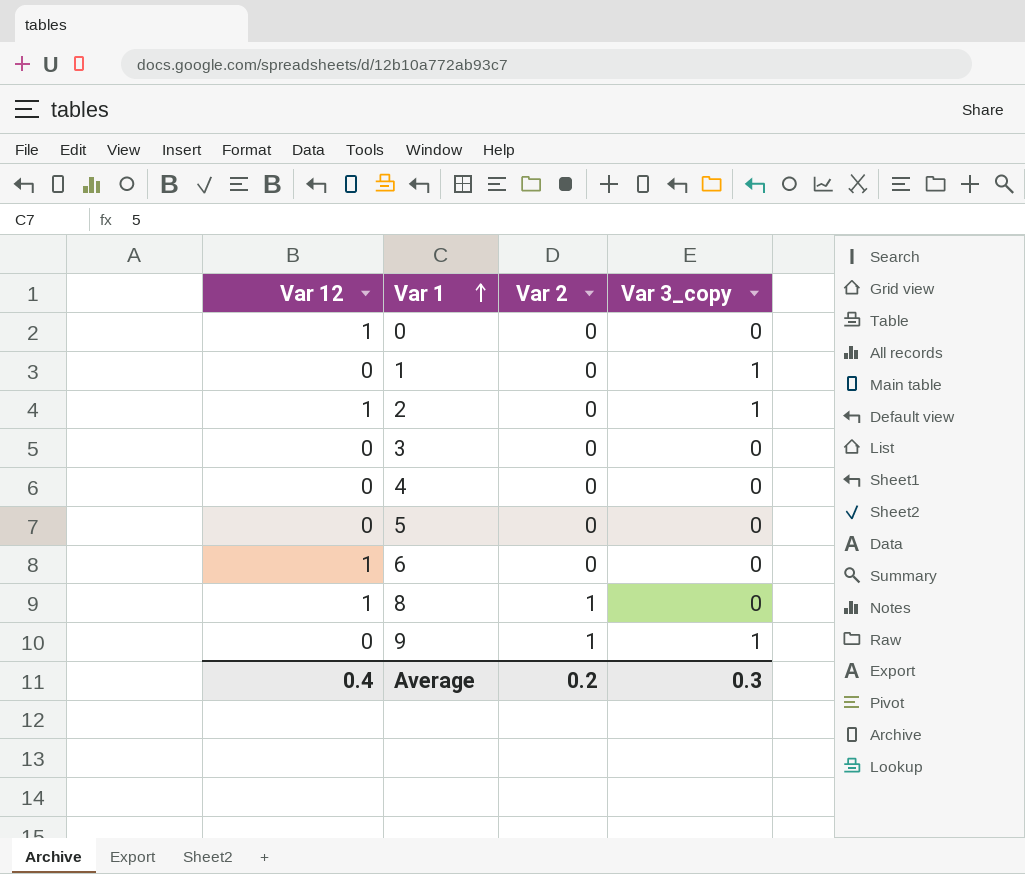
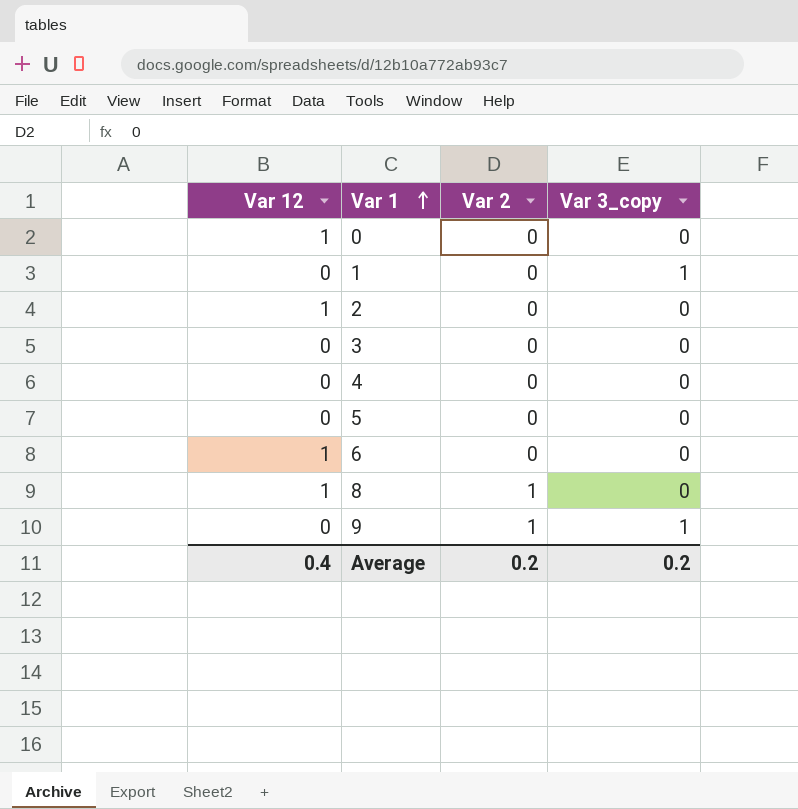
2 | Var 3_copy: 1 -> 0
Average | Var 3_copy: 0.3 -> 0.2

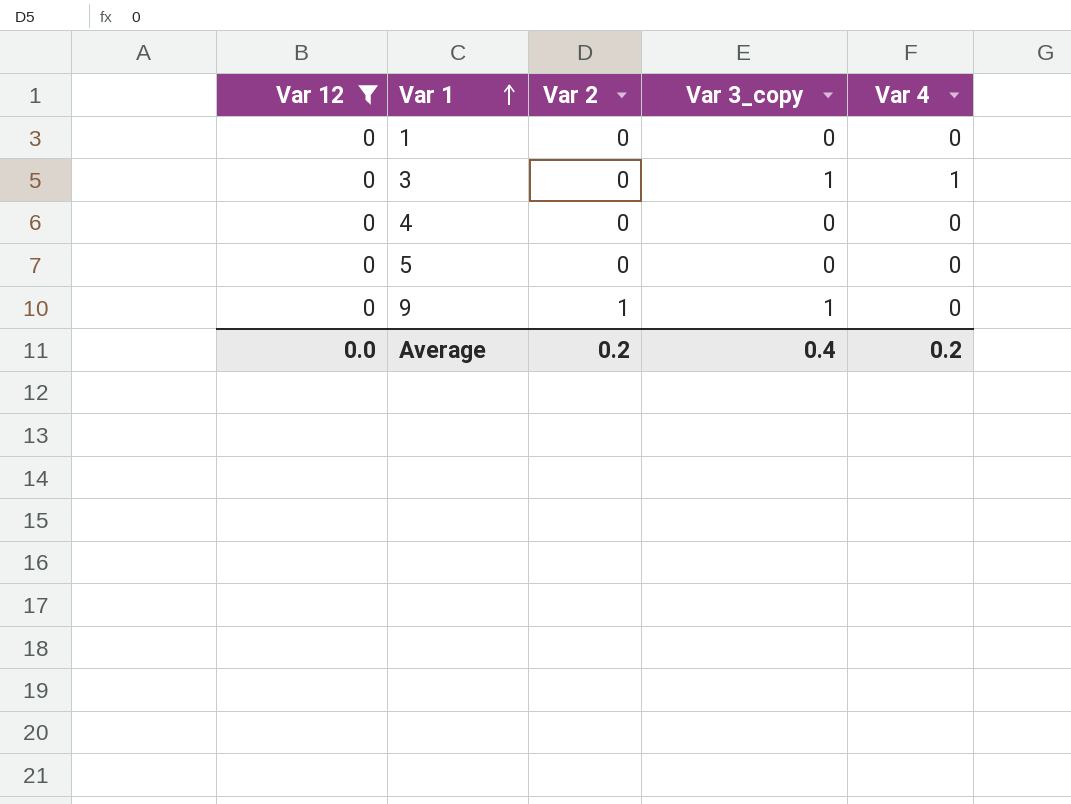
filter: none -> Var 12 = 0
column Var 4 | position: none -> 5
1 | Var 3_copy: 1 -> 0
3 | Var 3_copy: 0 -> 1
Average | Var 12: 0.4 -> 0.0
Average | Var 3_copy: 0.2 -> 0.4

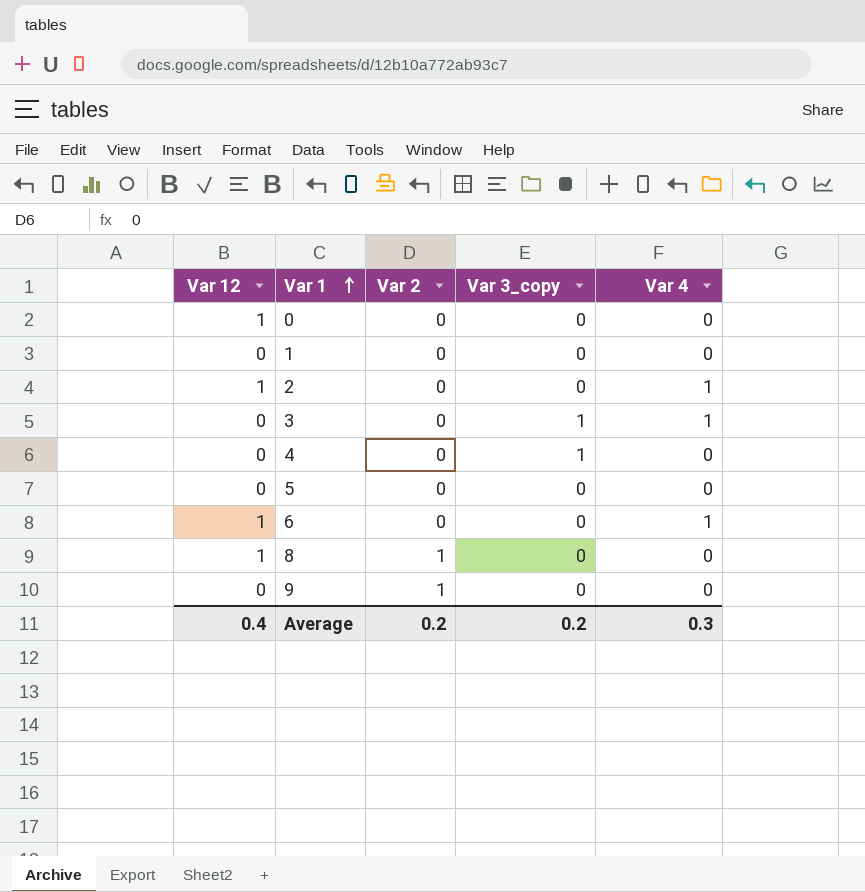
filter: Var 12 = 0 -> none
4 | Var 3_copy: 0 -> 1
9 | Var 3_copy: 1 -> 0
Average | Var 12: 0.0 -> 0.4
Average | Var 3_copy: 0.4 -> 0.2
Average | Var 4: 0.2 -> 0.3

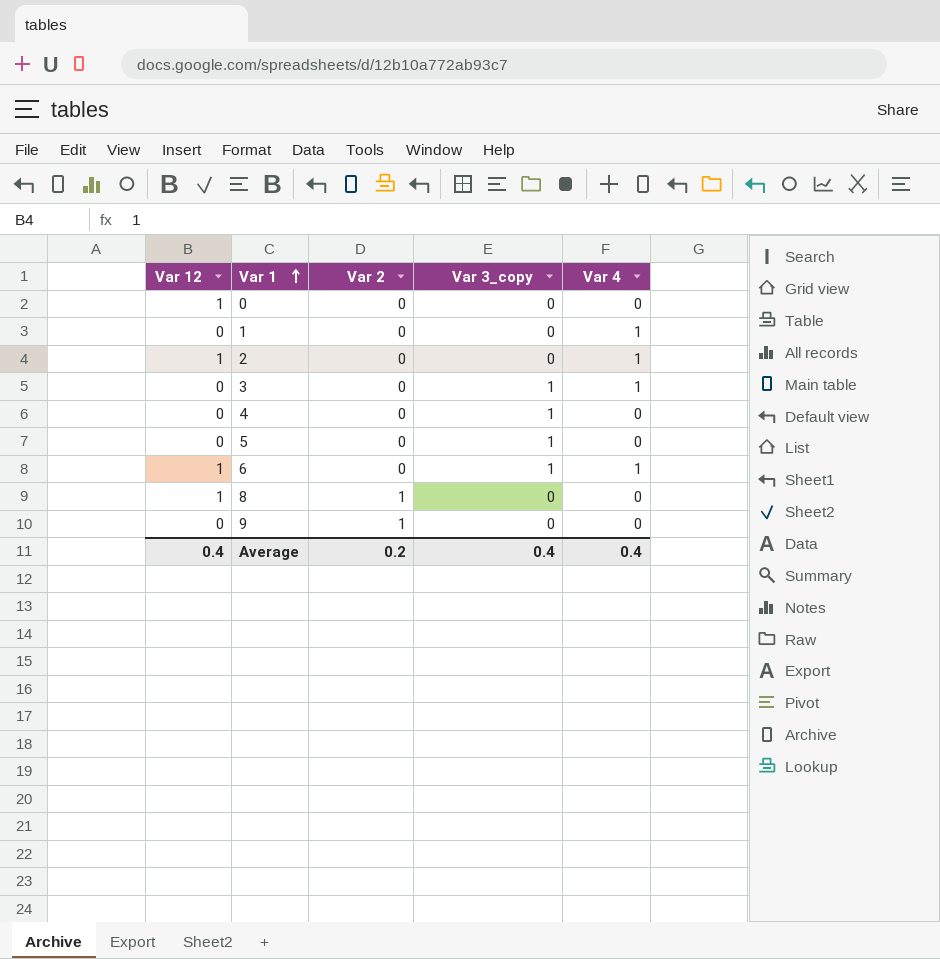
1 | Var 4: 0 -> 1
5 | Var 3_copy: 0 -> 1
6 | Var 3_copy: 0 -> 1
Average | Var 3_copy: 0.2 -> 0.4
Average | Var 4: 0.3 -> 0.4

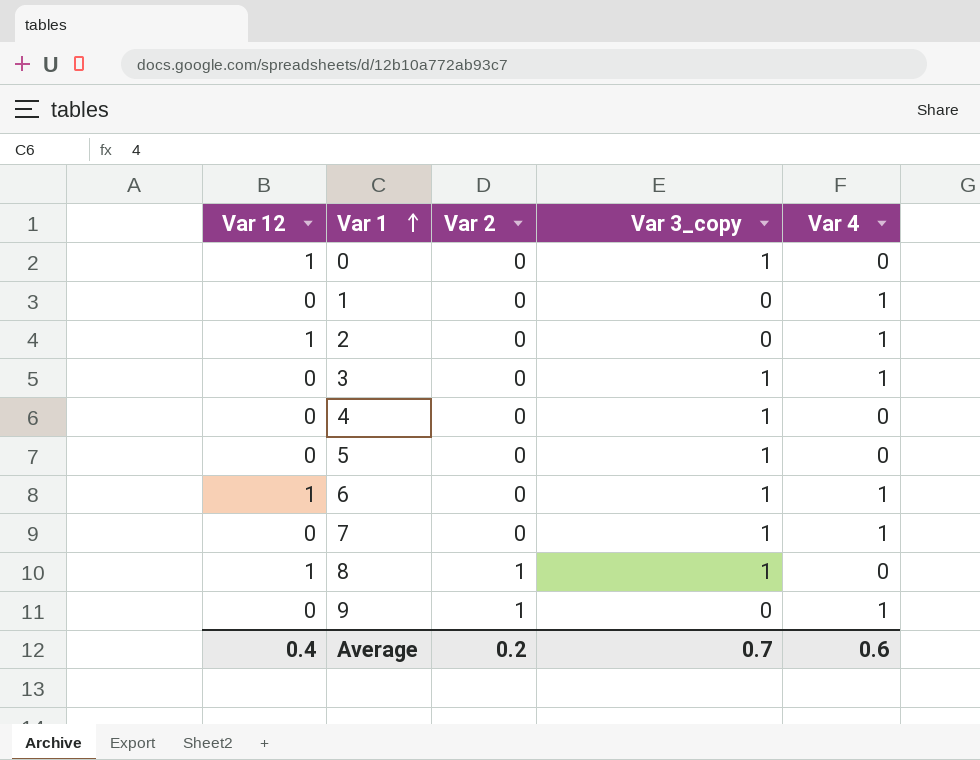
0 | Var 3_copy: 0 -> 1
row 7: none -> 0 | 0 | 1 | 1
8 | Var 3_copy: 0 -> 1
9 | Var 4: 0 -> 1
Average | Var 3_copy: 0.4 -> 0.7
Average | Var 4: 0.4 -> 0.6

